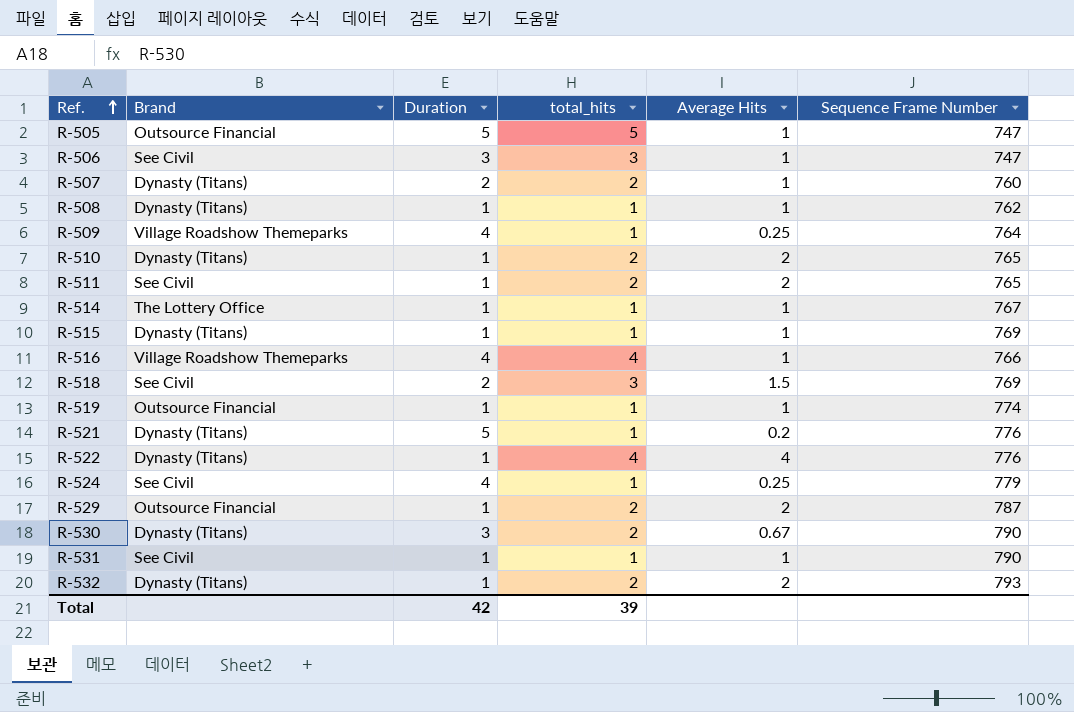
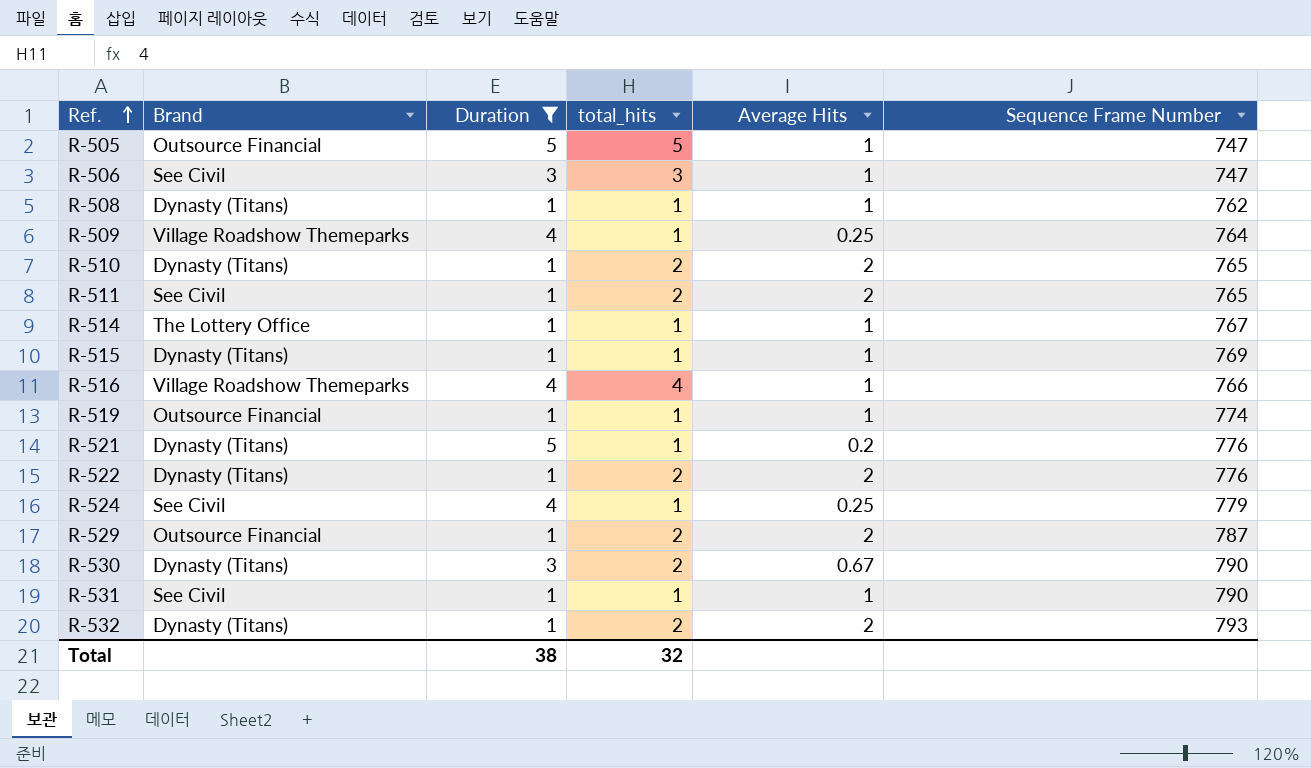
filter: none -> Duration != 2
R-522 | total_hits: 4 -> 2
R-522 | Average Hits: 4 -> 2
Total | Duration: 42 -> 38
Total | total_hits: 39 -> 32

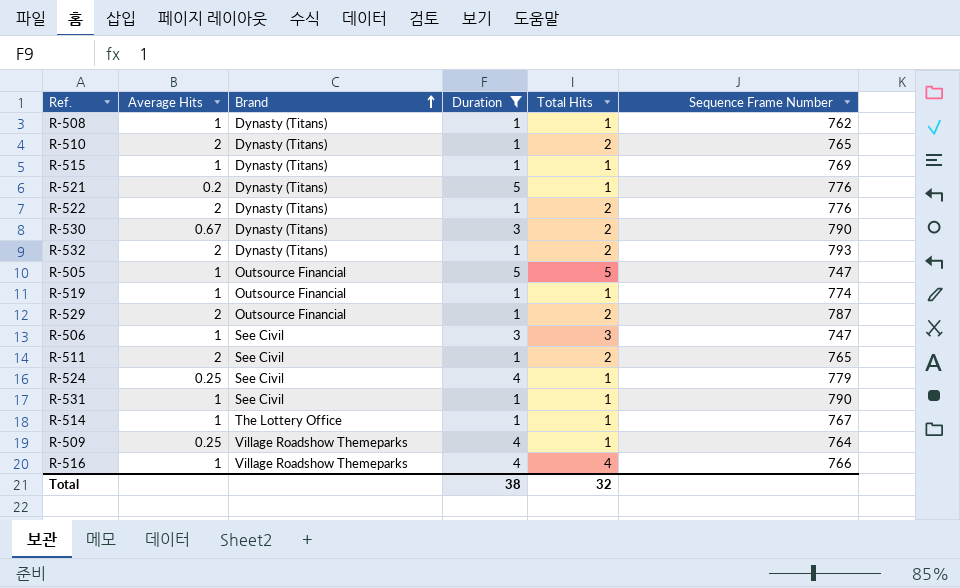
row order: Ref. ascending -> Brand ascending
column Average Hits | position: 5 -> 2
column name: total_hits -> Total Hits

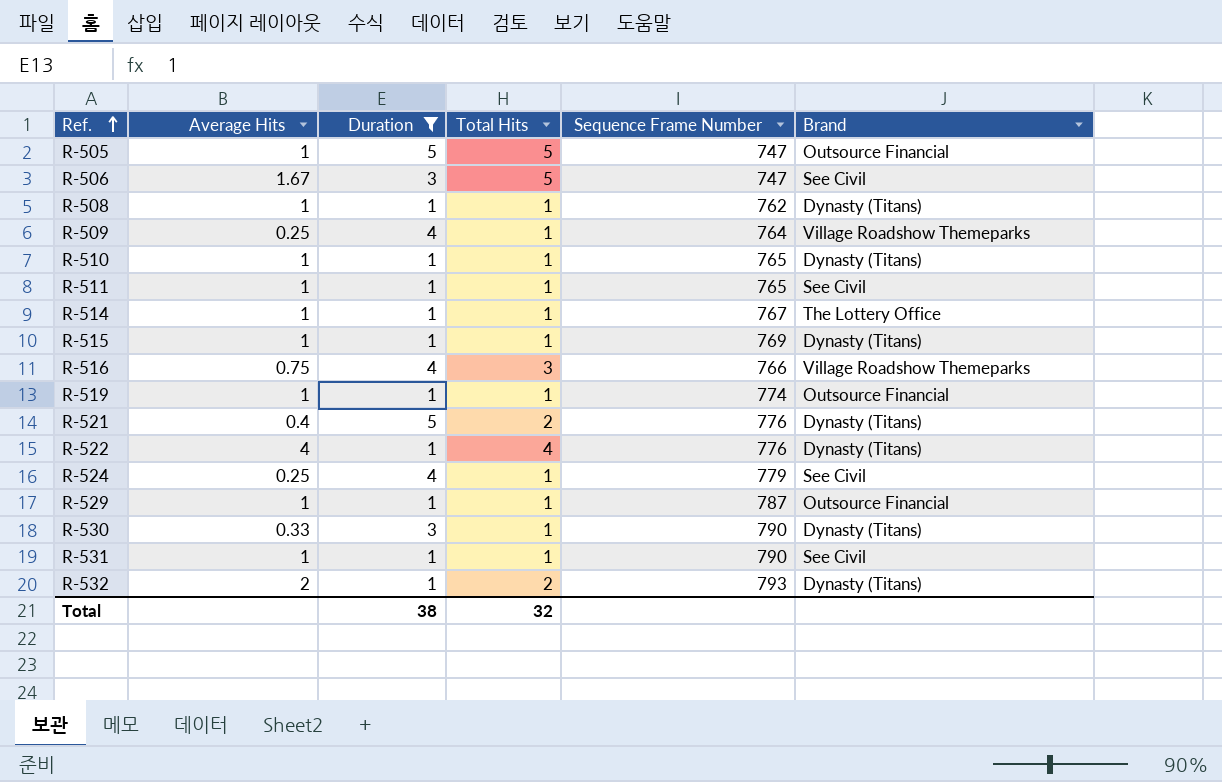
row order: Brand ascending -> Ref. ascending
column Brand | position: 3 -> 6
R-506 | Average Hits: 1 -> 1.67
R-506 | Total Hits: 3 -> 5
R-510 | Average Hits: 2 -> 1
R-510 | Total Hits: 2 -> 1
R-511 | Average Hits: 2 -> 1
R-511 | Total Hits: 2 -> 1
R-516 | Average Hits: 1 -> 0.75
R-516 | Total Hits: 4 -> 3
R-521 | Average Hits: 0.2 -> 0.4
R-521 | Total Hits: 1 -> 2
R-522 | Average Hits: 2 -> 4
R-522 | Total Hits: 2 -> 4
R-529 | Average Hits: 2 -> 1
R-529 | Total Hits: 2 -> 1
R-530 | Average Hits: 0.67 -> 0.33
R-530 | Total Hits: 2 -> 1

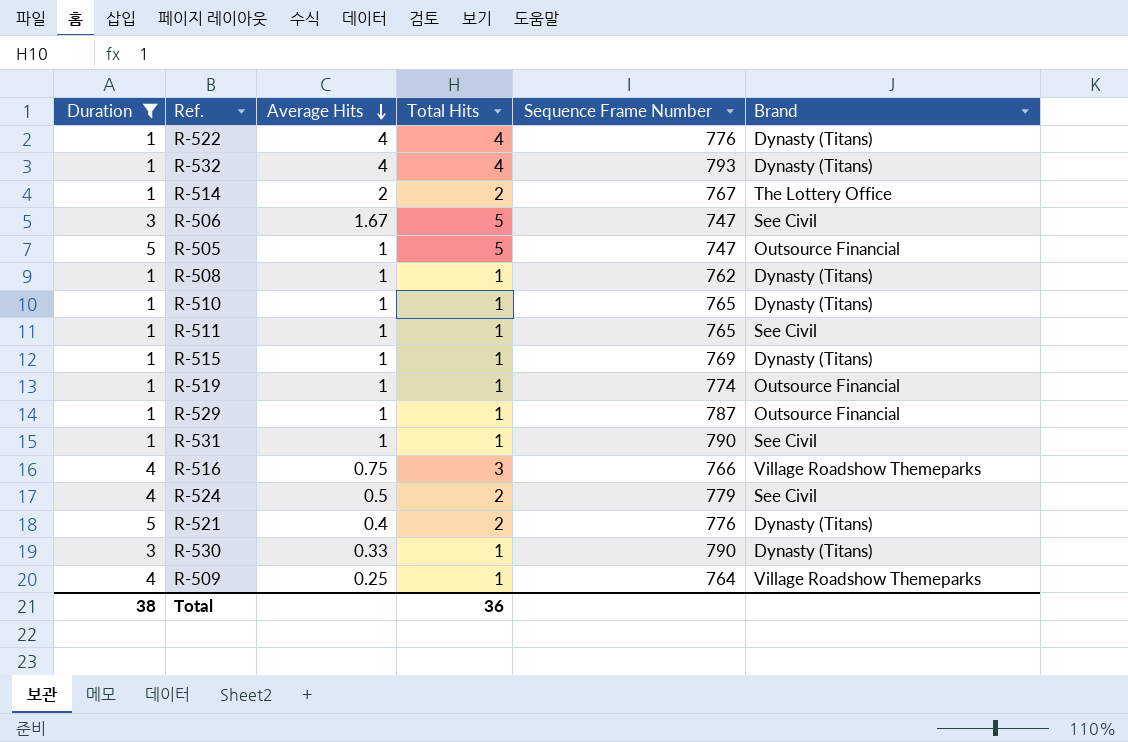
row order: Ref. ascending -> Average Hits descending
column Duration | position: 3 -> 1
R-532 | Average Hits: 2 -> 4
R-532 | Total Hits: 2 -> 4
R-514 | Average Hits: 1 -> 2
R-514 | Total Hits: 1 -> 2
R-524 | Average Hits: 0.25 -> 0.5
R-524 | Total Hits: 1 -> 2
Total | Total Hits: 32 -> 36

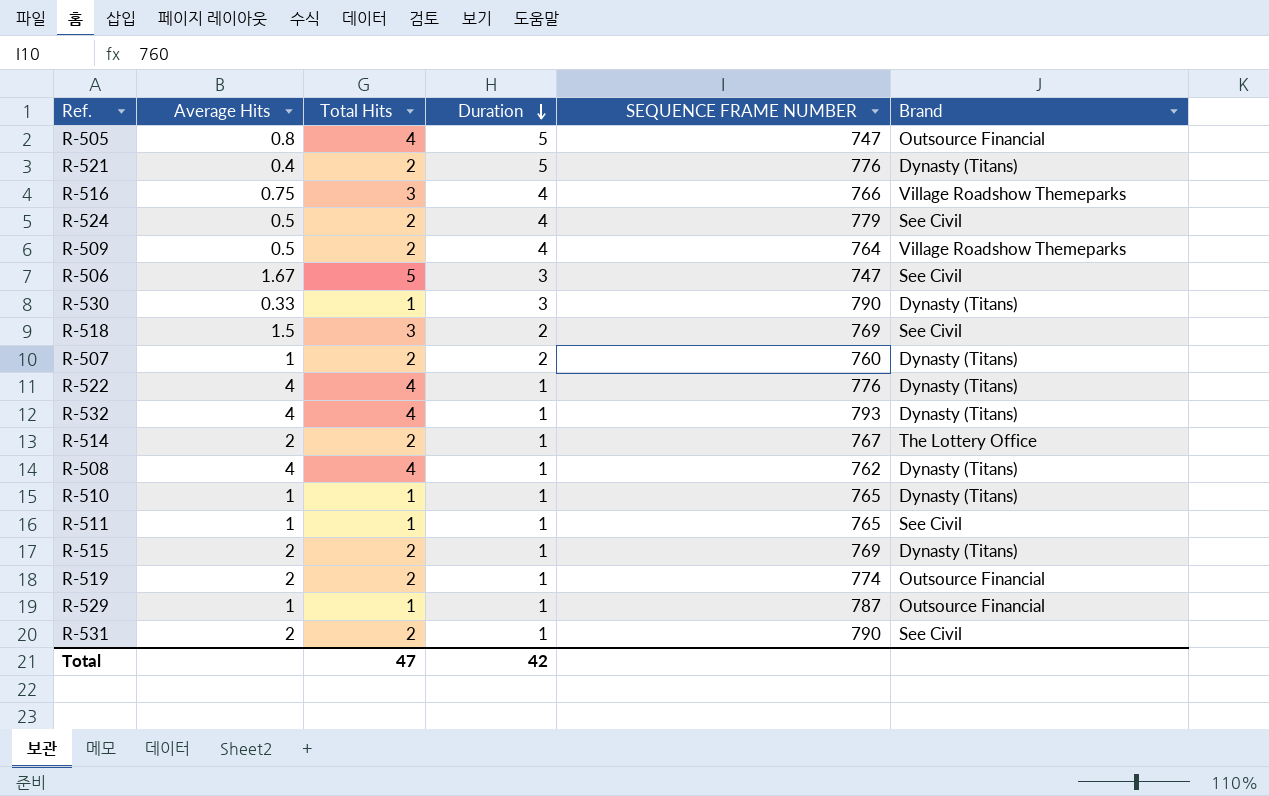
filter: Duration != 2 -> none
row order: Average Hits descending -> Duration descending
column Duration | position: 1 -> 4
column name: Sequence Frame Number -> SEQUENCE FRAME NUMBER
R-505 | Average Hits: 1 -> 0.8
R-505 | Total Hits: 5 -> 4
R-509 | Average Hits: 0.25 -> 0.5
R-509 | Total Hits: 1 -> 2
R-508 | Average Hits: 1 -> 4
R-508 | Total Hits: 1 -> 4
R-515 | Average Hits: 1 -> 2
R-515 | Total Hits: 1 -> 2
R-519 | Average Hits: 1 -> 2
R-519 | Total Hits: 1 -> 2
R-531 | Average Hits: 1 -> 2
R-531 | Total Hits: 1 -> 2
Total | Total Hits: 36 -> 47
Total | Duration: 38 -> 42

